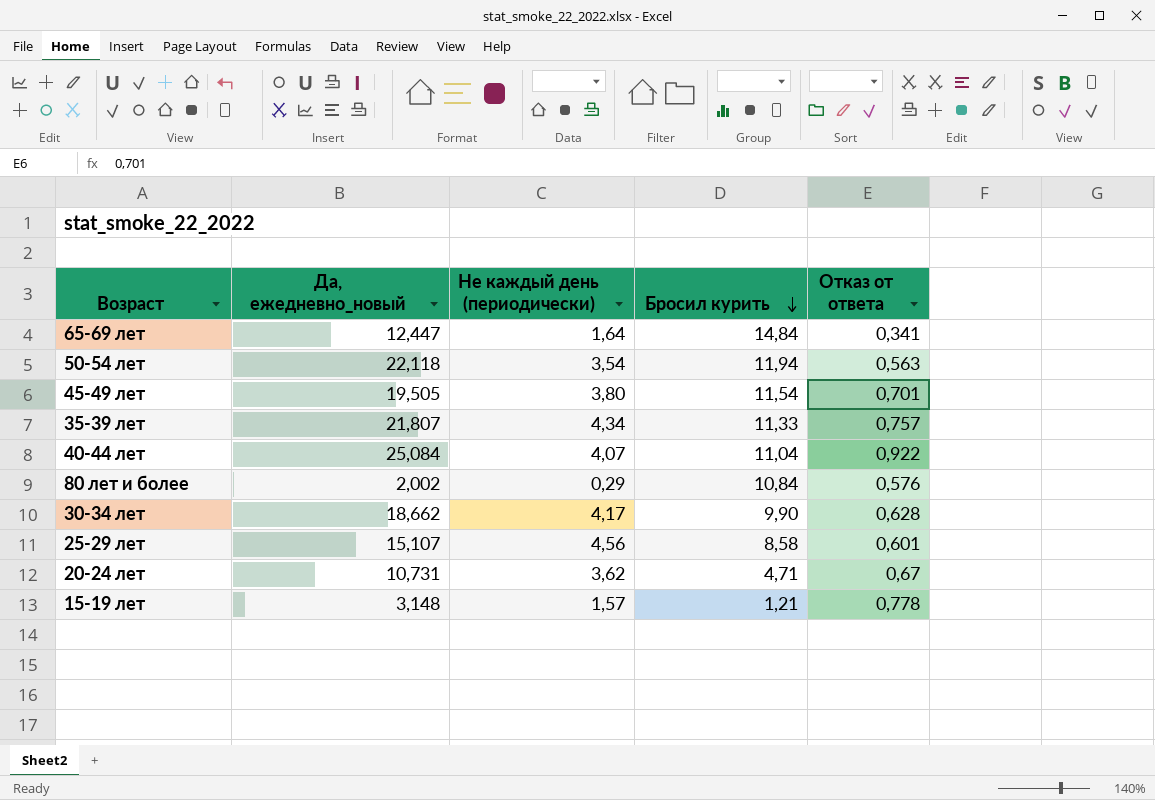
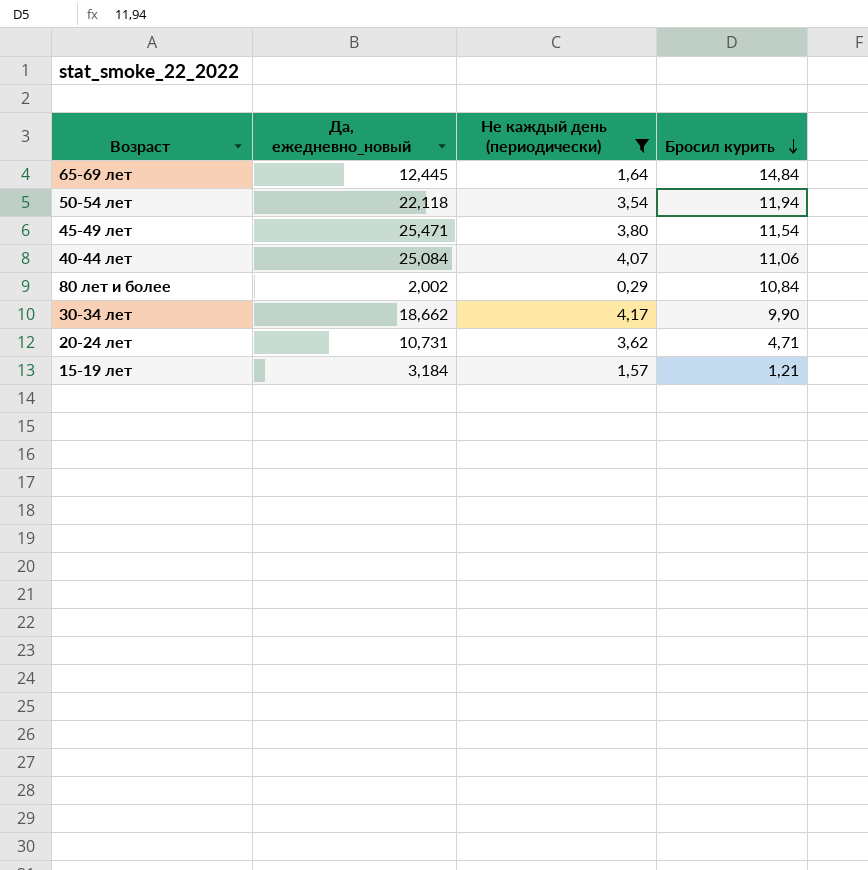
filter: none -> Не каждый день (периодически) <= 4,17
column Отказ от ответа | position: 5 -> none
65-69 лет | Да, ежедневно_новый: 12,447 -> 12,445
45-49 лет | Да, ежедневно_новый: 19,505 -> 25,471
40-44 лет | Бросил курить: 11,04 -> 11,06
15-19 лет | Да, ежедневно_новый: 3,148 -> 3,184

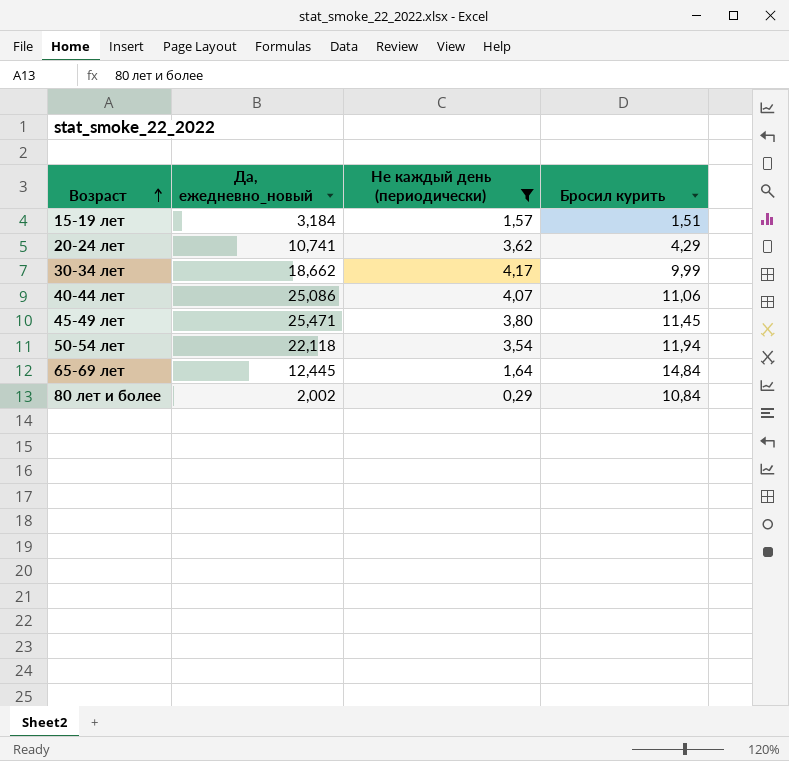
row order: Бросил курить descending -> Возраст ascending
15-19 лет | Бросил курить: 1,21 -> 1,51
20-24 лет | Да, ежедневно_новый: 10,731 -> 10,741
20-24 лет | Бросил курить: 4,71 -> 4,29
30-34 лет | Бросил курить: 9,90 -> 9,99
40-44 лет | Да, ежедневно_новый: 25,084 -> 25,086
45-49 лет | Бросил курить: 11,54 -> 11,45

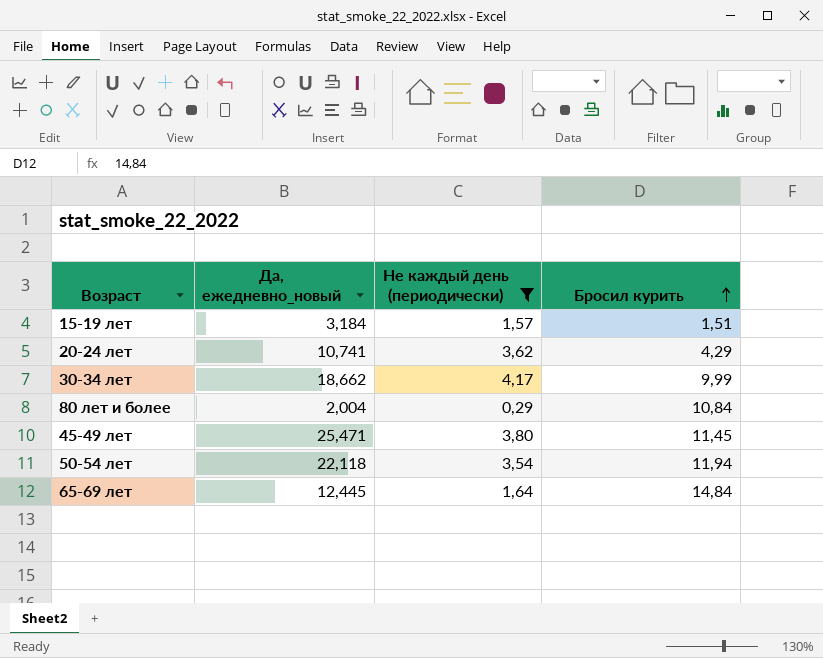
row order: Возраст ascending -> Бросил курить ascending
row 40-44 лет: 25,086 | 4,07 | 11,06 -> none
80 лет и более | Да, ежедневно_новый: 2,002 -> 2,004

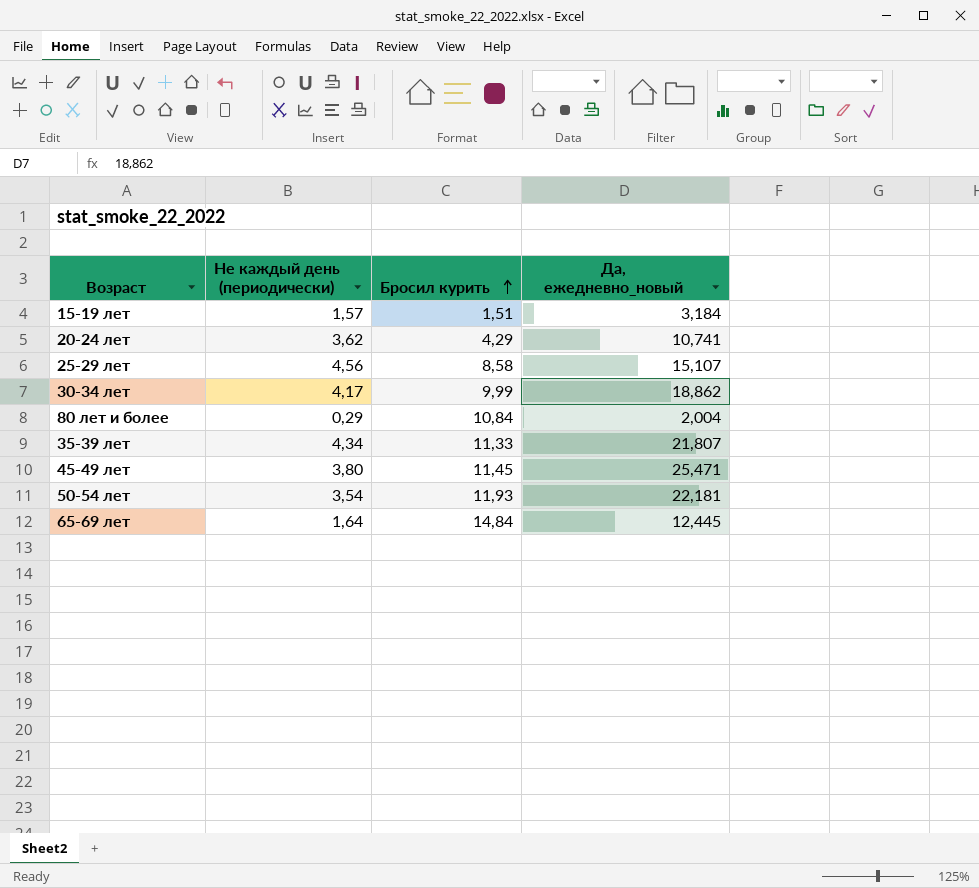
filter: Не каждый день (периодически) <= 4,17 -> none
column Да, ежедневно_новый | position: 2 -> 4
30-34 лет | Да, ежедневно_новый: 18,662 -> 18,862
50-54 лет | Бросил курить: 11,94 -> 11,93
50-54 лет | Да, ежедневно_новый: 22,118 -> 22,181

